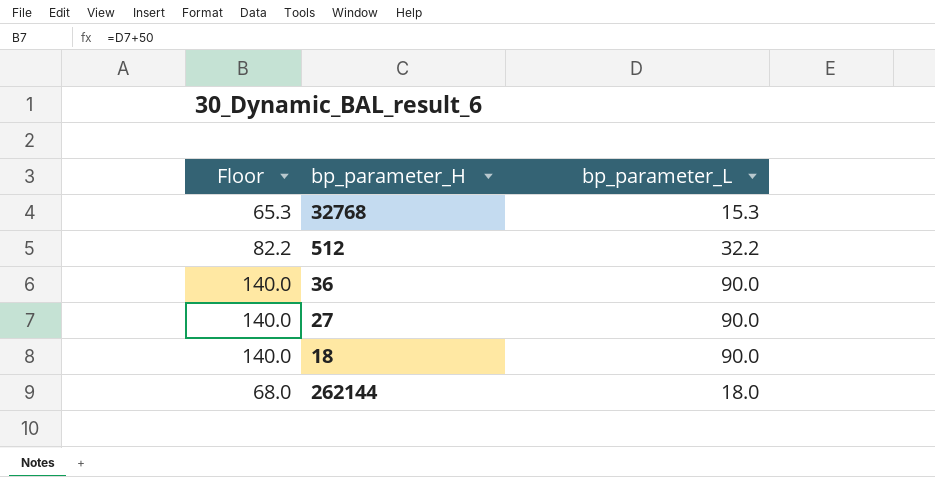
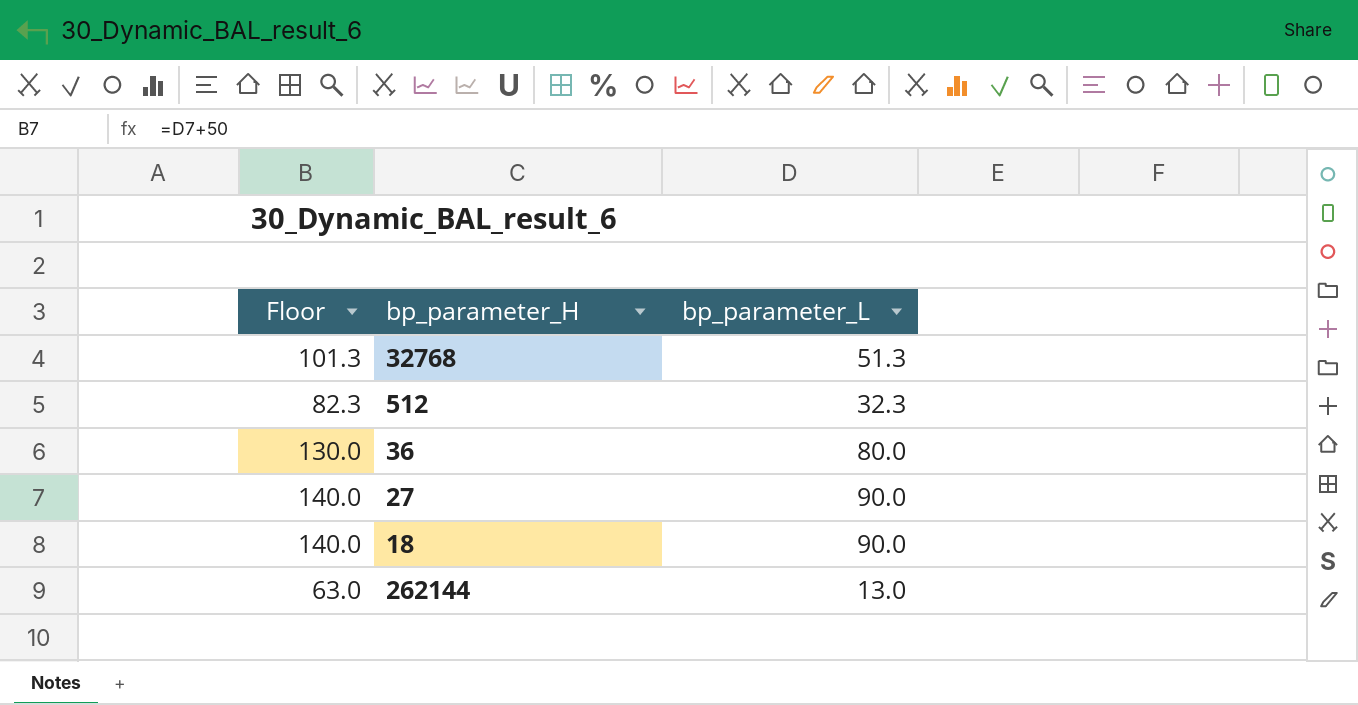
32768 | Floor: 65.3 -> 101.3
32768 | bp_parameter_L: 15.3 -> 51.3
512 | Floor: 82.2 -> 82.3
512 | bp_parameter_L: 32.2 -> 32.3
36 | Floor: 140.0 -> 130.0
36 | bp_parameter_L: 90.0 -> 80.0
262144 | Floor: 68.0 -> 63.0
262144 | bp_parameter_L: 18.0 -> 13.0

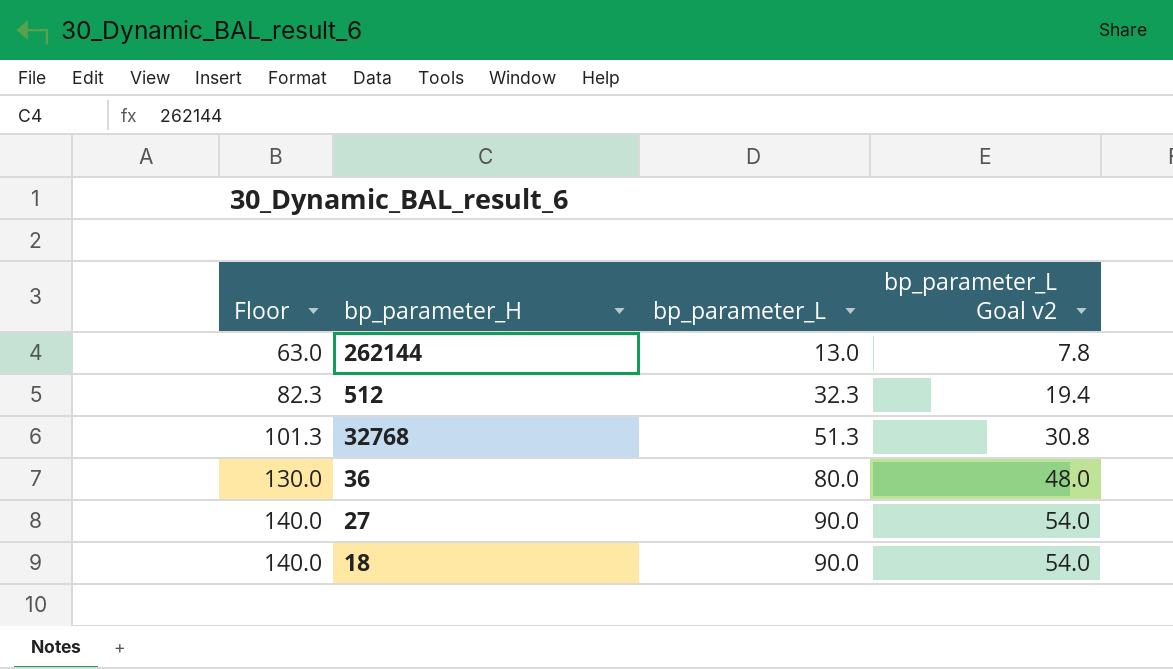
row order: none -> Floor ascending
column bp_parameter_L Goal v2 | formula: none -> [bp_parameter_L] * 0.6

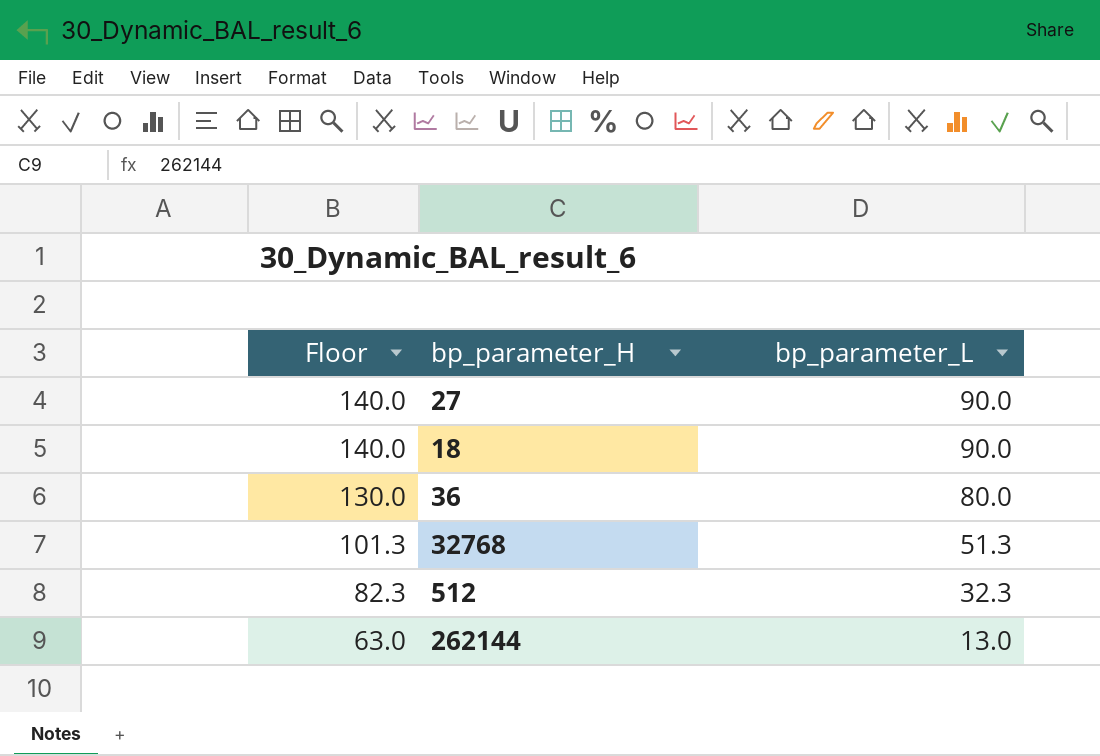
row order: Floor ascending -> Floor descending
column bp_parameter_L Goal v2 | formula: [bp_parameter_L] * 0.6 -> none

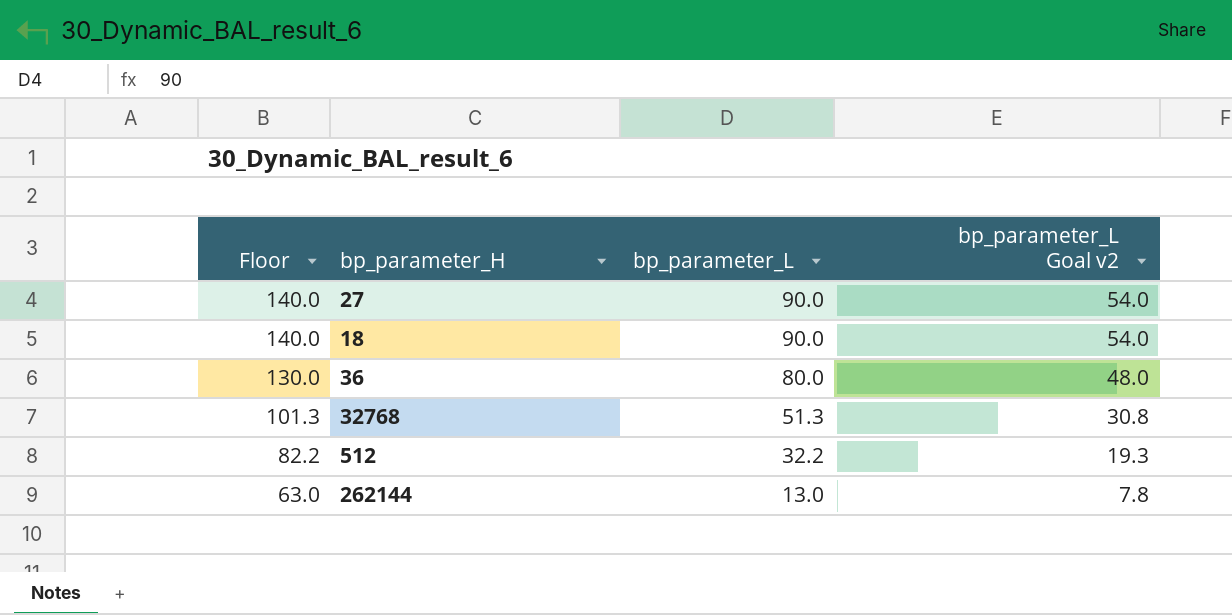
column bp_parameter_L Goal v2 | formula: none -> [bp_parameter_L] * 0.6
512 | Floor: 82.3 -> 82.2
512 | bp_parameter_L: 32.3 -> 32.2

